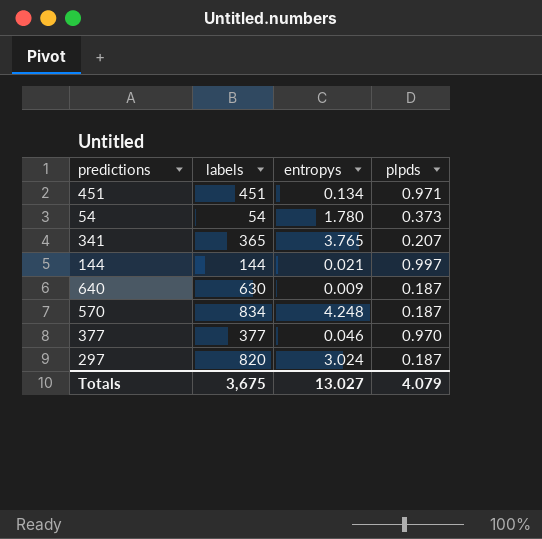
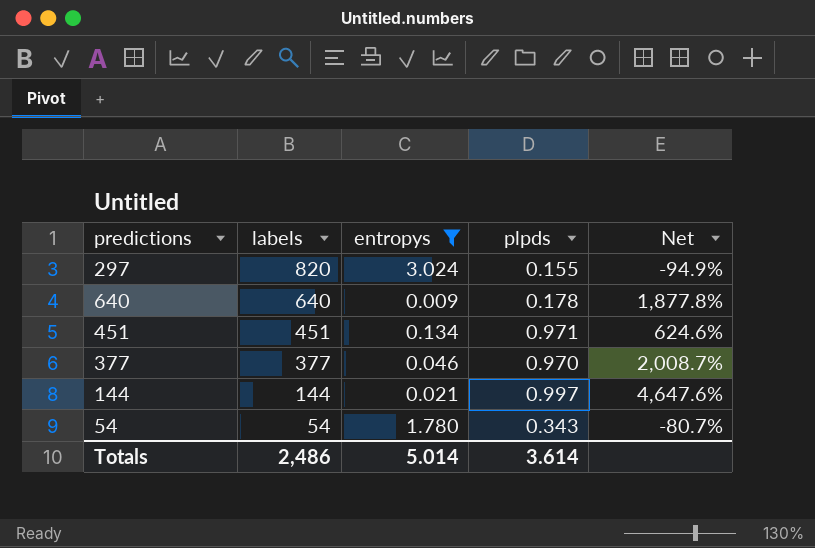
filter: none -> entropys <= 3.024
row order: none -> labels descending
column Net | formula: none -> ([plpds] - [entropys]) / [entropys]
297 | plpds: 0.187 -> 0.155
640 | labels: 630 -> 640
640 | plpds: 0.187 -> 0.178
54 | plpds: 0.373 -> 0.343
Totals | labels: 3,675 -> 2,486
Totals | entropys: 13.027 -> 5.014
Totals | plpds: 4.079 -> 3.614

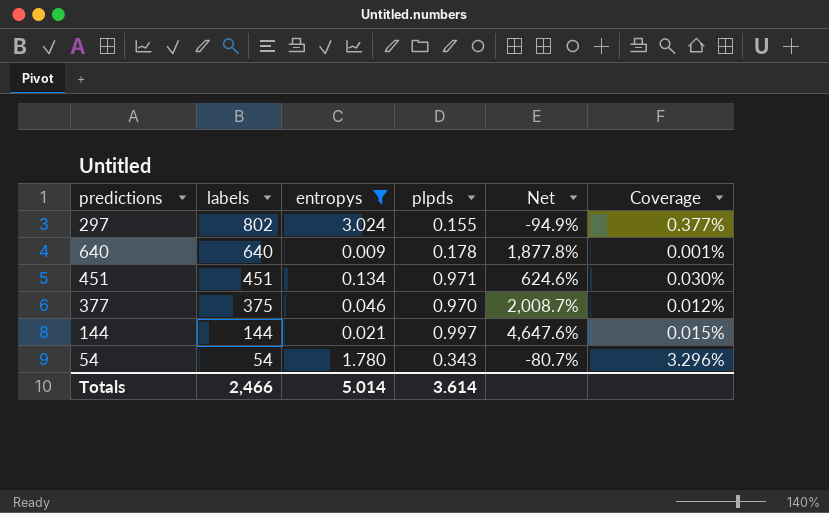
column Coverage | formula: none -> [entropys] / [labels]
297 | labels: 820 -> 802
377 | labels: 377 -> 375
Totals | labels: 2,486 -> 2,466

